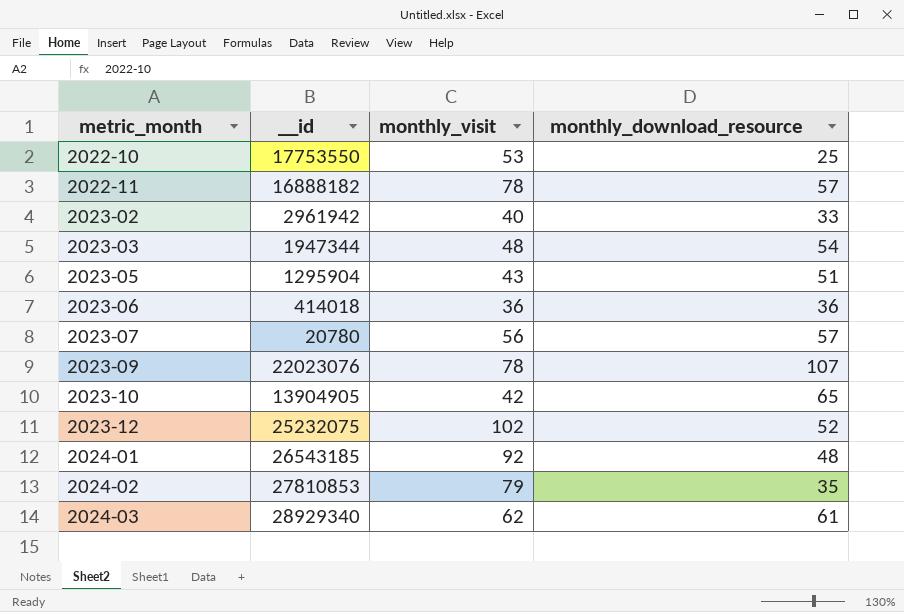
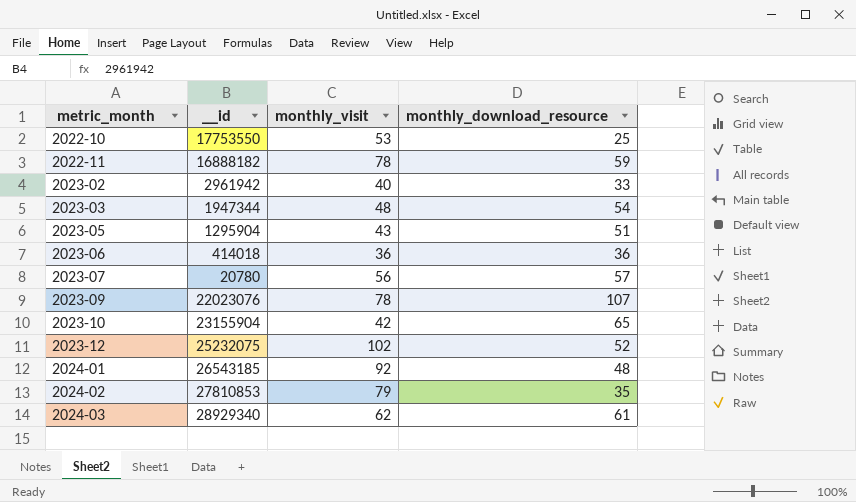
2022-11 | monthly_download_resource: 57 -> 59
2023-10 | __id: 13904905 -> 23155904

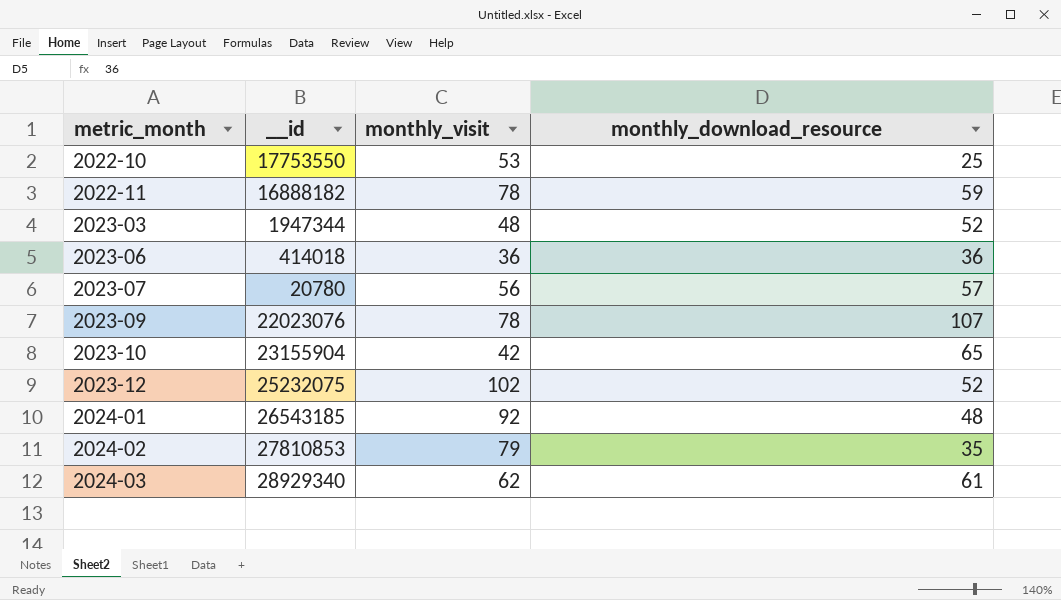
row 2023-02: 2961942 | 40 | 33 -> none
row 2023-05: 1295904 | 43 | 51 -> none
2023-03 | monthly_download_resource: 54 -> 52

